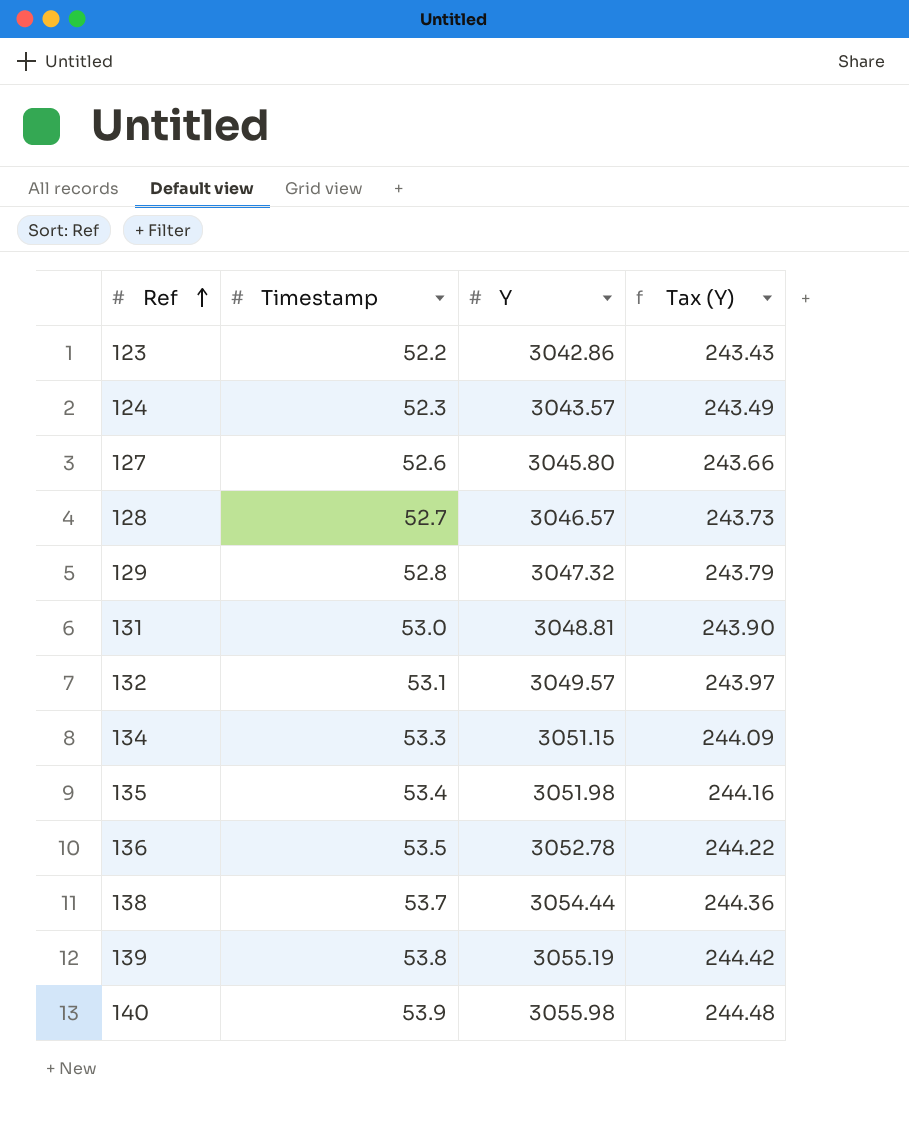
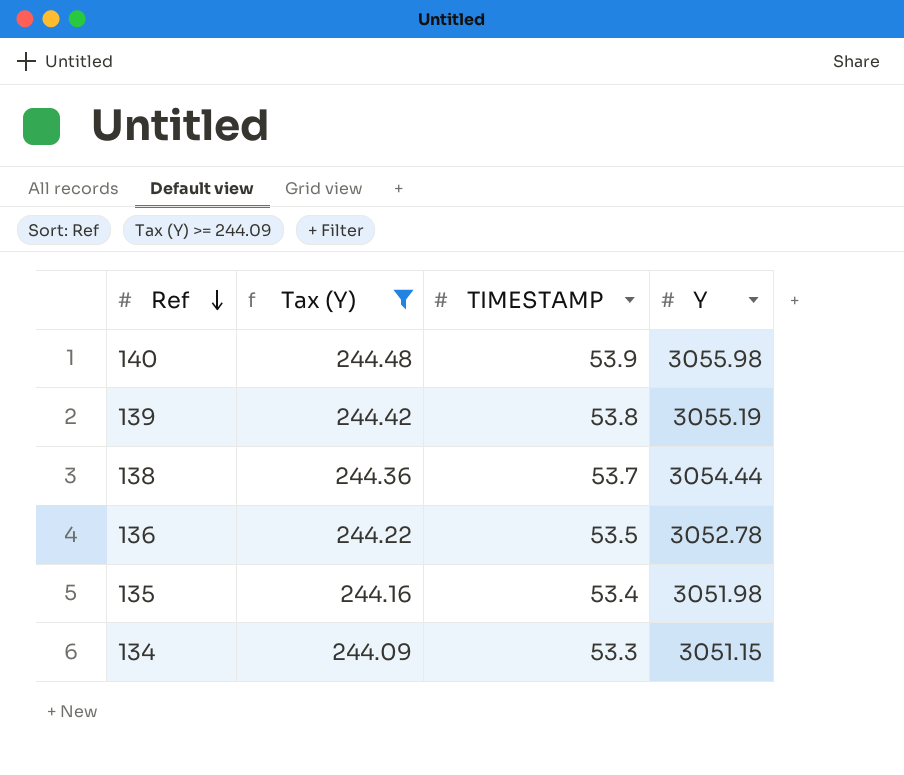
filter: none -> Tax (Y) >= 244.09
row order: Ref ascending -> Ref descending
column Tax (Y) | position: 4 -> 2
column name: Timestamp -> TIMESTAMP

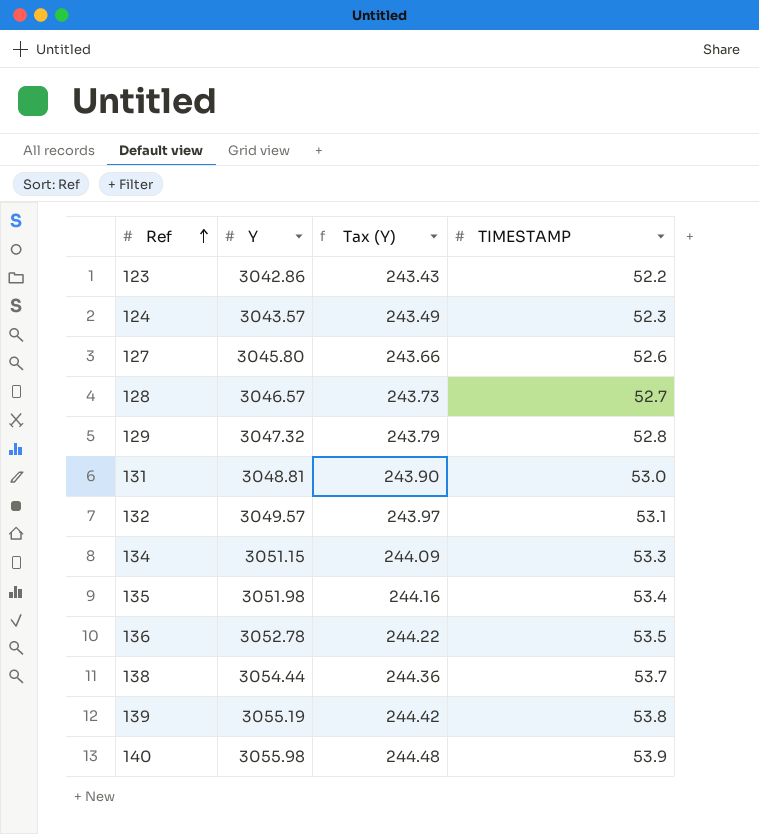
filter: Tax (Y) >= 244.09 -> none
row order: Ref descending -> Ref ascending
column Y | position: 4 -> 2

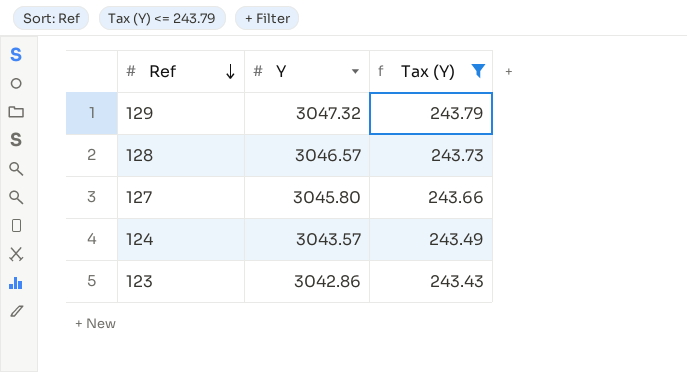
filter: none -> Tax (Y) <= 243.79
row order: Ref ascending -> Ref descending
column TIMESTAMP | position: 4 -> none

